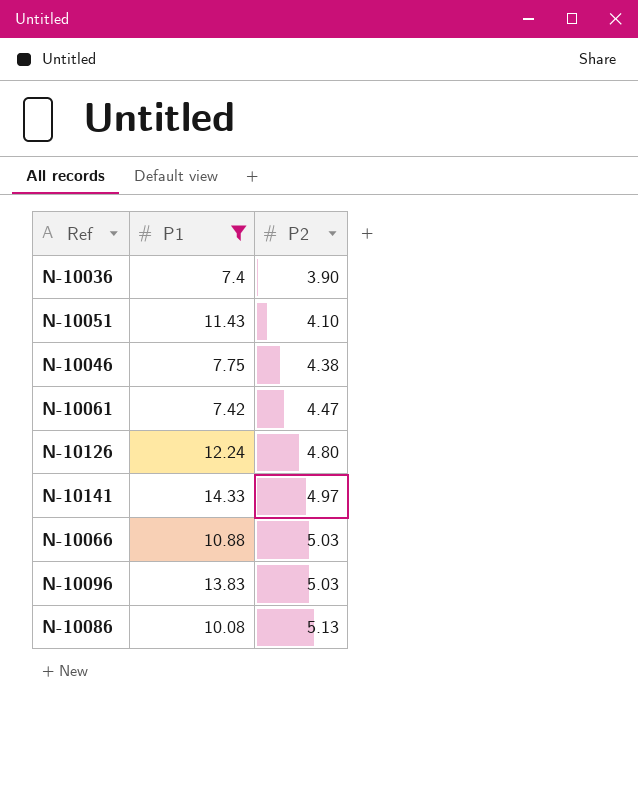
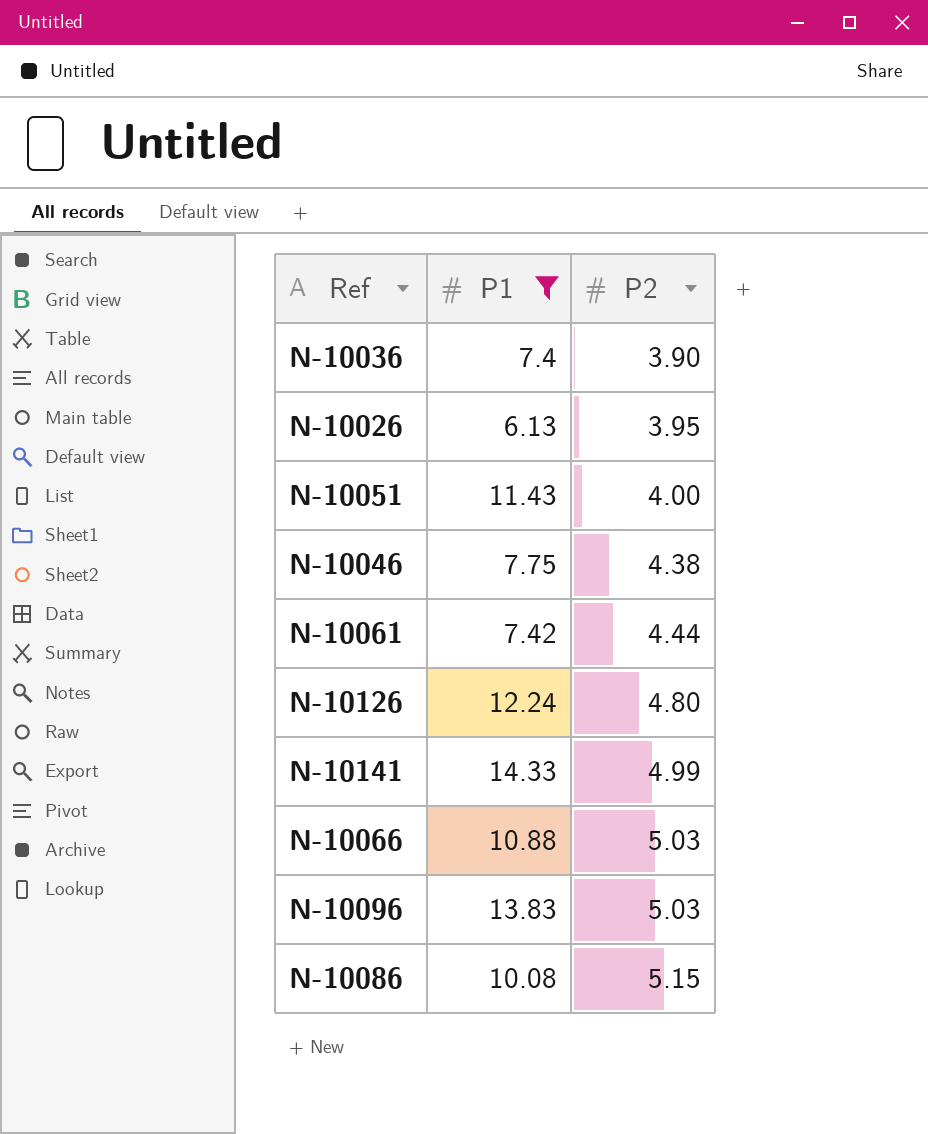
row N-10026: none -> 6.13 | 3.95
N-10051 | P2: 4.10 -> 4.00
N-10061 | P2: 4.47 -> 4.44
N-10141 | P2: 4.97 -> 4.99
N-10086 | P2: 5.13 -> 5.15

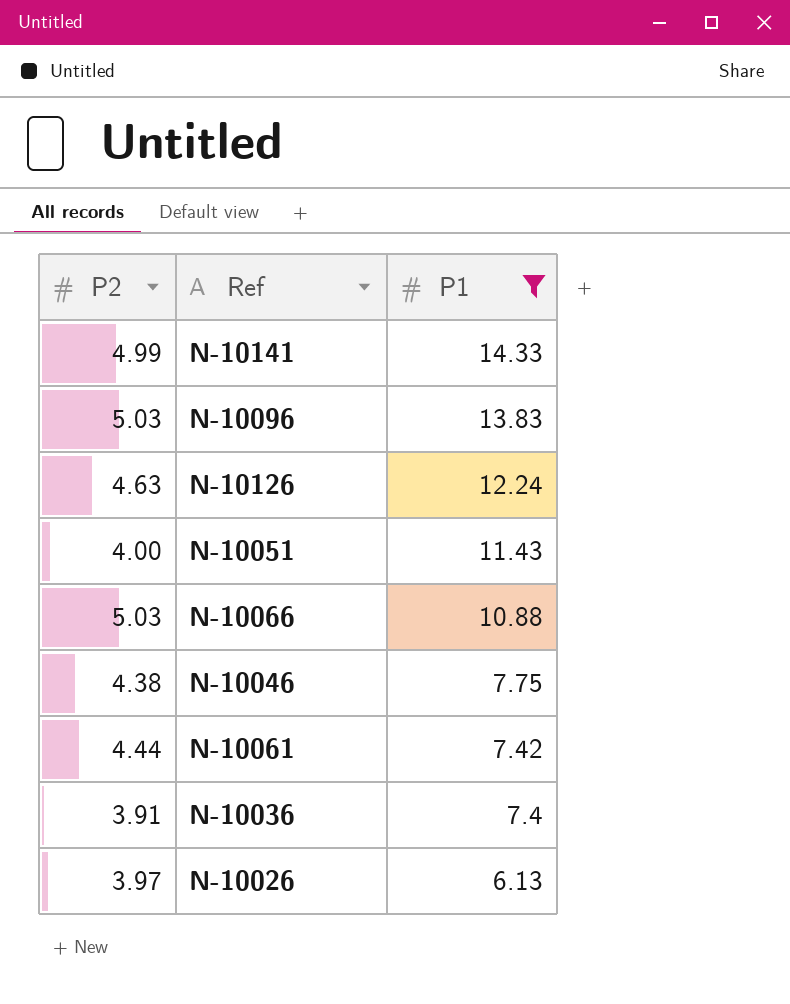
row order: P2 ascending -> P1 descending
column P2 | position: 3 -> 1
row N-10086: 10.08 | 5.15 -> none
N-10126 | P2: 4.80 -> 4.63
N-10036 | P2: 3.90 -> 3.91
N-10026 | P2: 3.95 -> 3.97

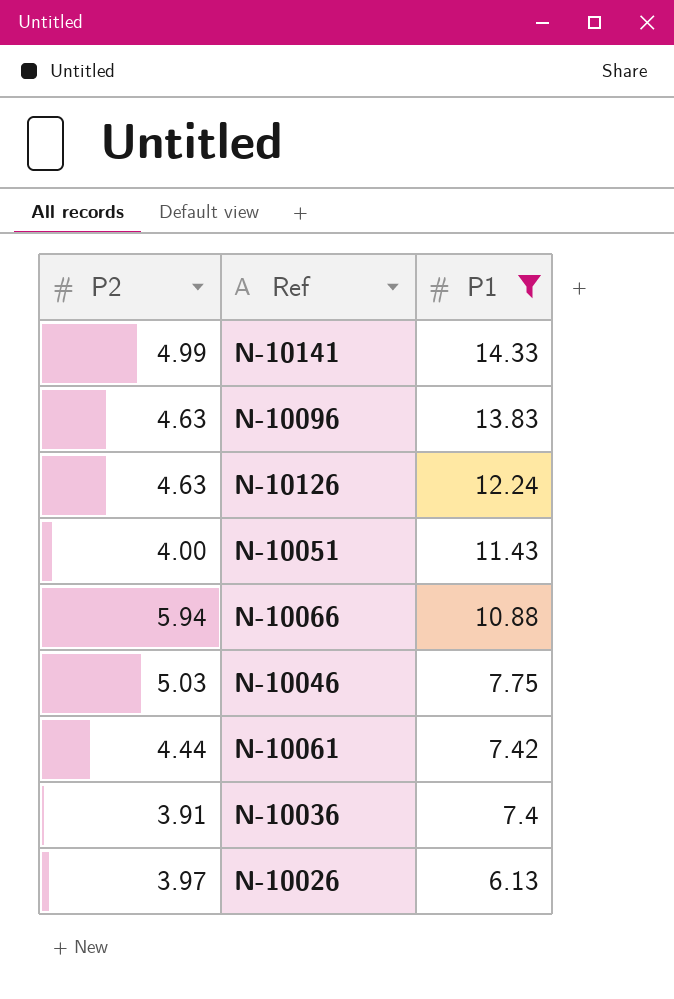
N-10096 | P2: 5.03 -> 4.63
N-10066 | P2: 5.03 -> 5.94
N-10046 | P2: 4.38 -> 5.03

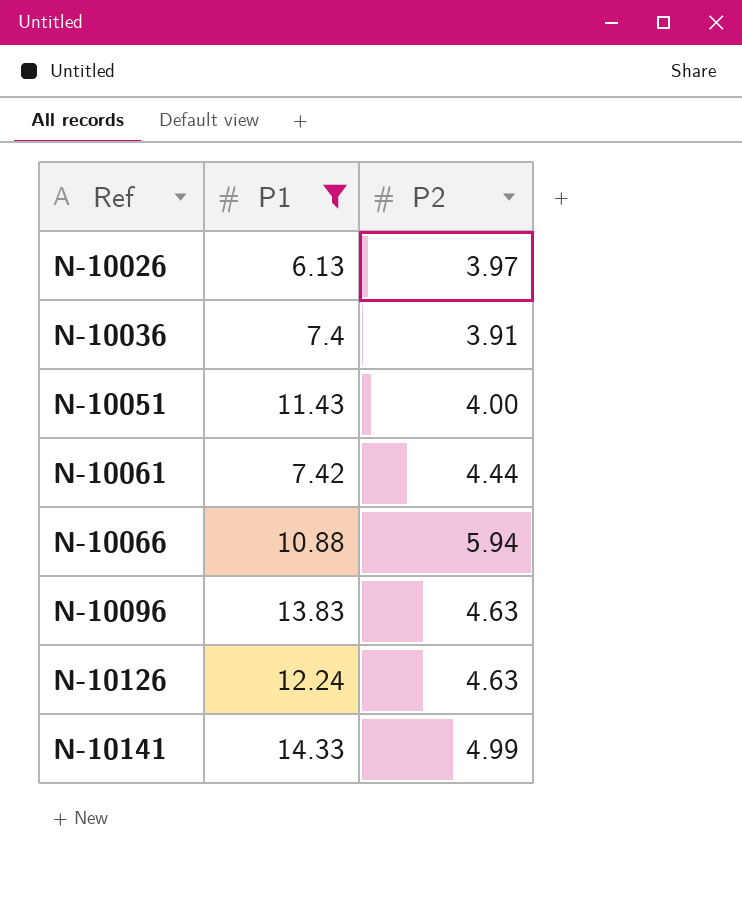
row order: P1 descending -> Ref ascending
column P2 | position: 1 -> 3
row N-10046: 5.03 | 7.75 -> none

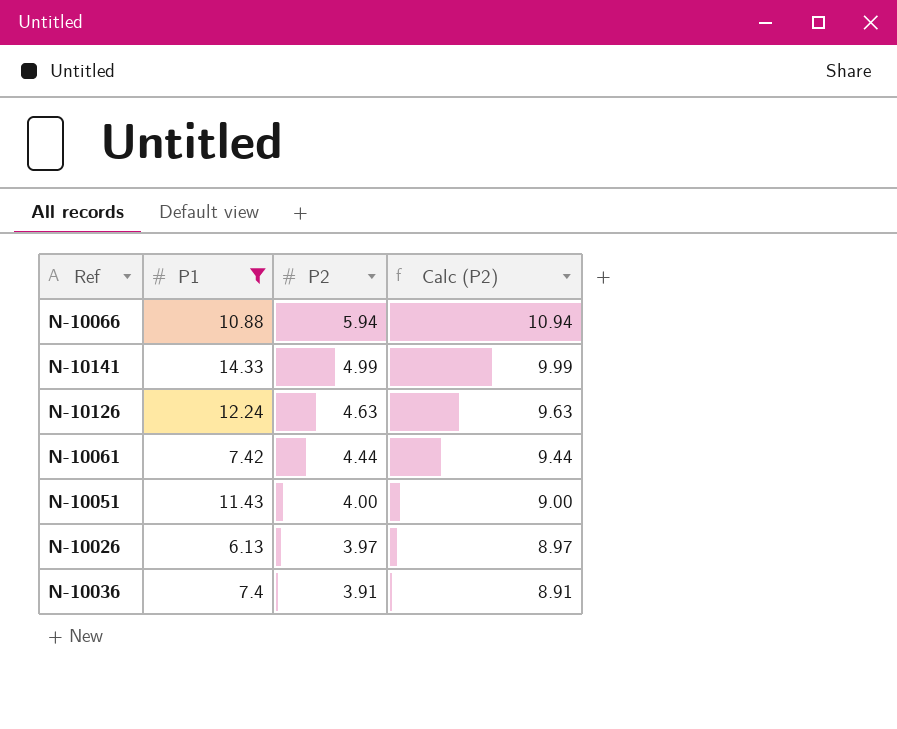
row order: Ref ascending -> P2 descending
column Calc (P2) | formula: none -> [P2] + 5
row N-10096: 13.83 | 4.63 -> none

